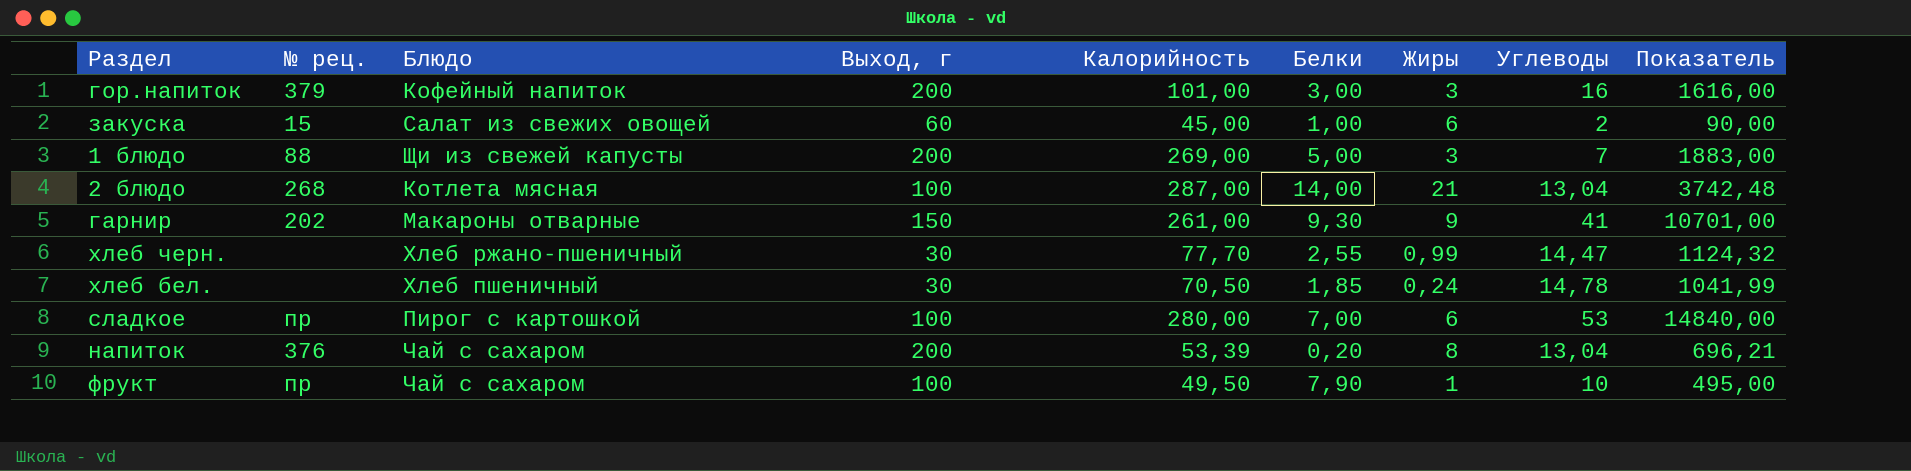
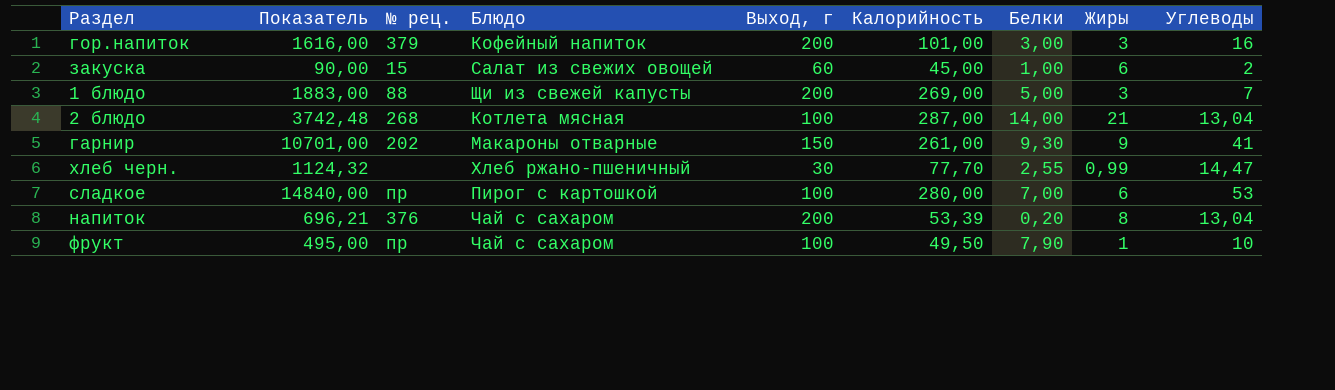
column Показатель | position: 9 -> 2
row хлеб бел.: none | Хлеб пшеничный | 30 | 70,50 | 1,85 | 0,24 | 14,78 | 1041,99 -> none

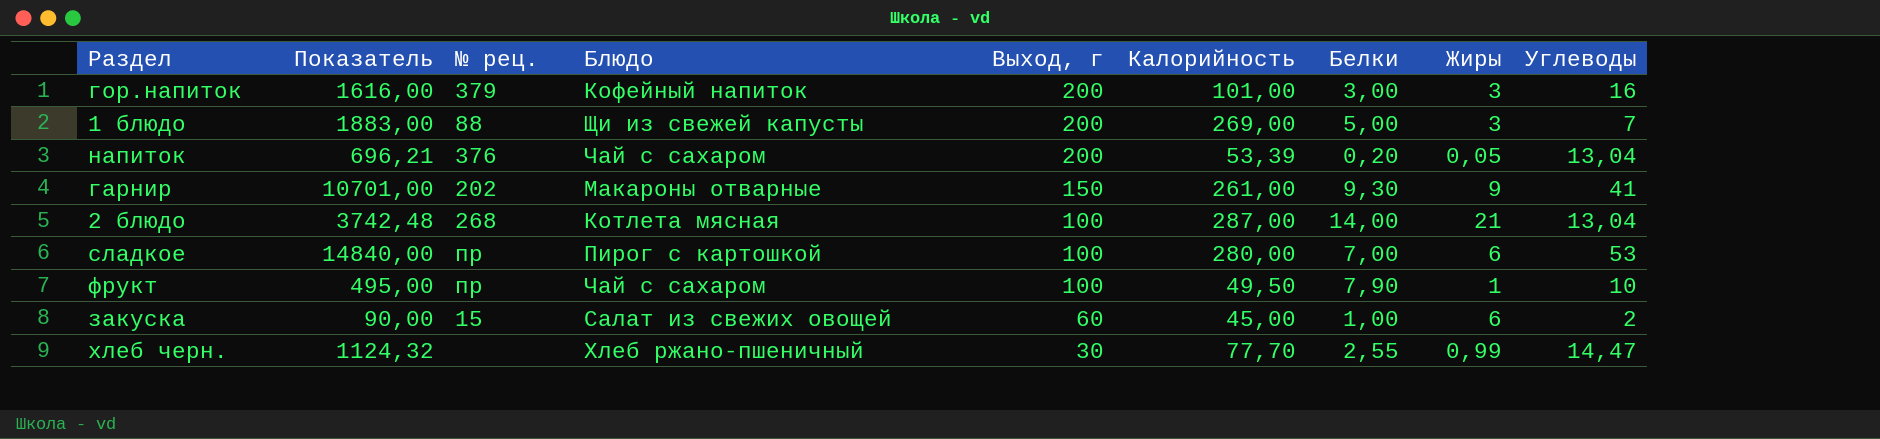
row order: none -> Выход, г descending
напиток | Жиры: 8 -> 0,05

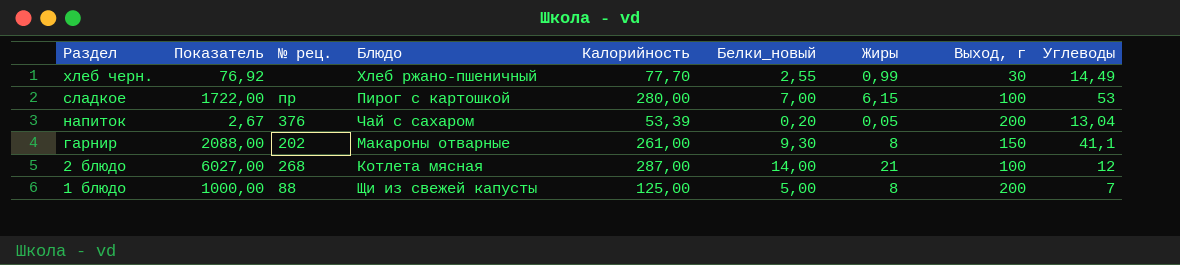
row order: Выход, г descending -> Раздел descending
column Показатель | formula: [Калорийность] * [Углеводы] -> [Калорийность] * [Жиры]
column name: Белки -> Белки_новый
column Выход, г | position: 5 -> 8
row гор.напиток: 1616,00 | 379 | Кофейный напиток | 200 | 101,00 | 3,00 | 3 | 16 -> none
row фрукт: 495,00 | пр | Чай с сахаром | 100 | 49,50 | 7,90 | 1 | 10 -> none
row закуска: 90,00 | 15 | Салат из свежих овощей | 60 | 45,00 | 1,00 | 6 | 2 -> none
хлеб черн. | Углеводы: 14,47 -> 14,49
сладкое | Жиры: 6 -> 6,15
гарнир | Жиры: 9 -> 8
гарнир | Углеводы: 41 -> 41,1
2 блюдо | Углеводы: 13,04 -> 12
1 блюдо | Калорийность: 269,00 -> 125,00
1 блюдо | Жиры: 3 -> 8

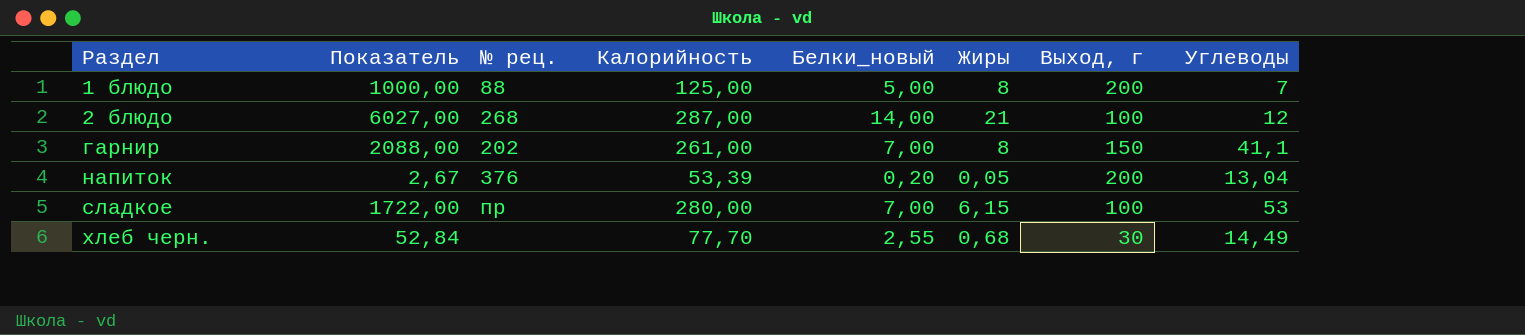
row order: Раздел descending -> Раздел ascending
column Блюдо | position: 4 -> none
гарнир | Белки_новый: 9,30 -> 7,00
хлеб черн. | Показатель: 76,92 -> 52,84
хлеб черн. | Жиры: 0,99 -> 0,68

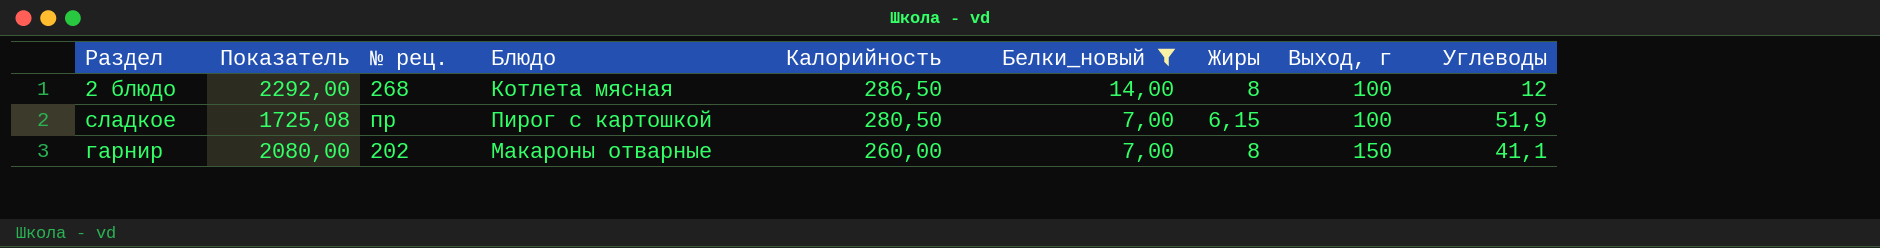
filter: none -> Белки_новый >= 7,00
row order: Раздел ascending -> Калорийность descending
column Блюдо | position: none -> 4
2 блюдо | Показатель: 6027,00 -> 2292,00
2 блюдо | Калорийность: 287,00 -> 286,50
2 блюдо | Жиры: 21 -> 8
сладкое | Показатель: 1722,00 -> 1725,08
сладкое | Калорийность: 280,00 -> 280,50
сладкое | Углеводы: 53 -> 51,9
гарнир | Показатель: 2088,00 -> 2080,00
гарнир | Калорийность: 261,00 -> 260,00

